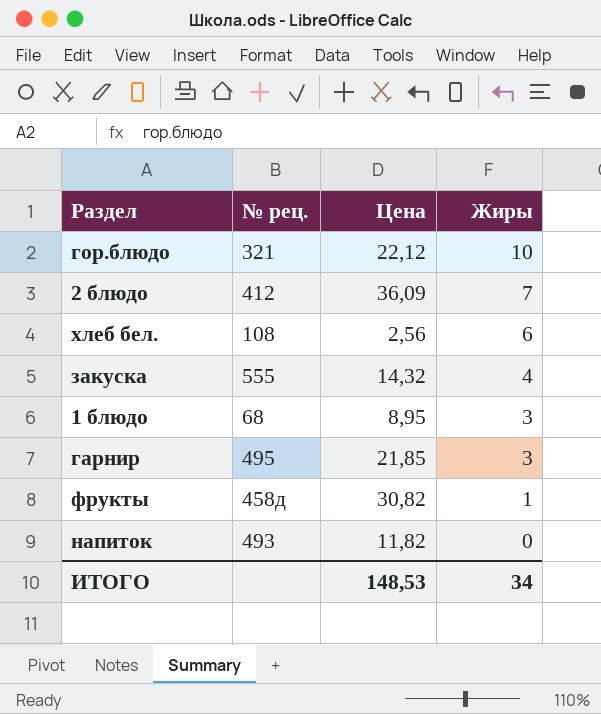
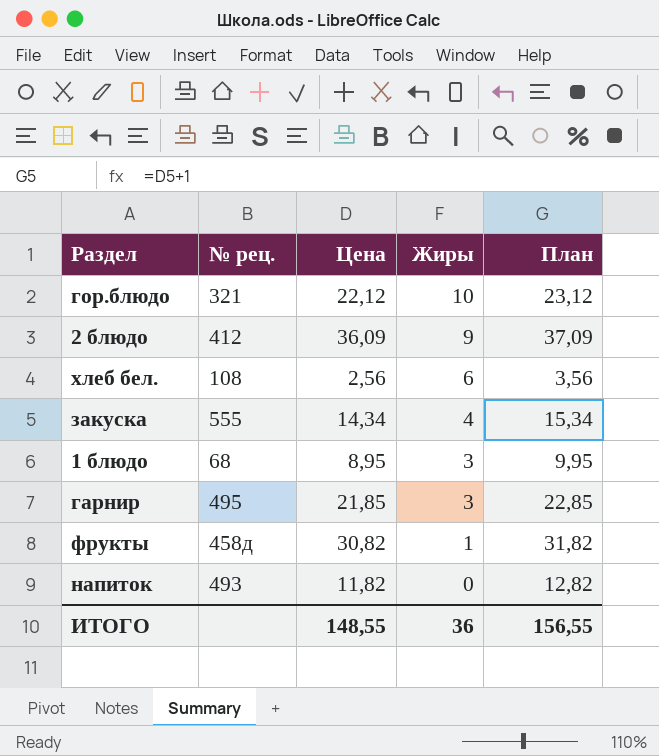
column План | formula: none -> [Цена] + 1
2 блюдо | Жиры: 7 -> 9
закуска | Цена: 14,32 -> 14,34
ИТОГО | Цена: 148,53 -> 148,55
ИТОГО | Жиры: 34 -> 36

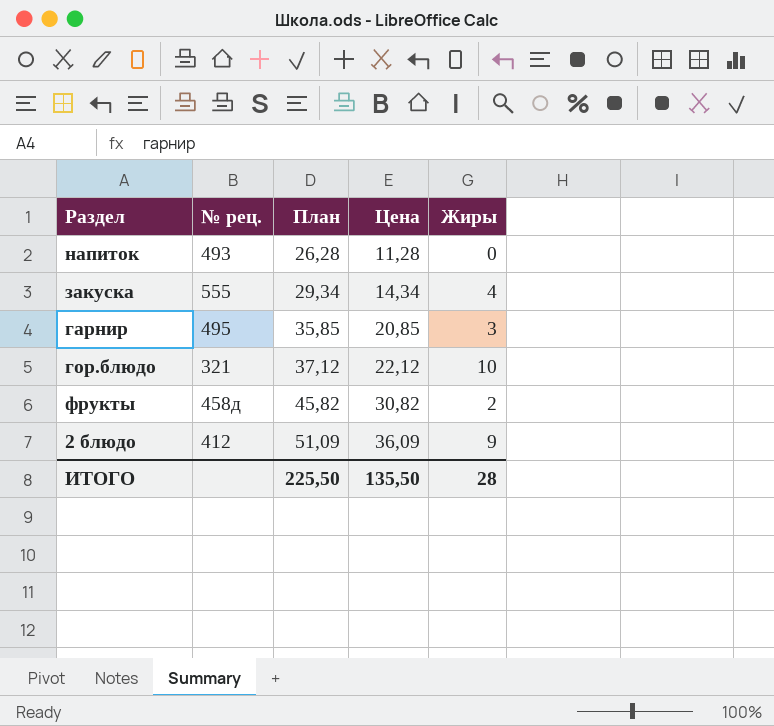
row order: Жиры descending -> План ascending
column План | formula: [Цена] + 1 -> [Цена] + 15
column План | position: 5 -> 3
row хлеб бел.: 108 | 2,56 | 6 | 3,56 -> none
row 1 блюдо: 68 | 8,95 | 3 | 9,95 -> none
напиток | Цена: 11,82 -> 11,28
гарнир | Цена: 21,85 -> 20,85
фрукты | Жиры: 1 -> 2
ИТОГО | План: 156,55 -> 225,50
ИТОГО | Цена: 148,55 -> 135,50
ИТОГО | Жиры: 36 -> 28

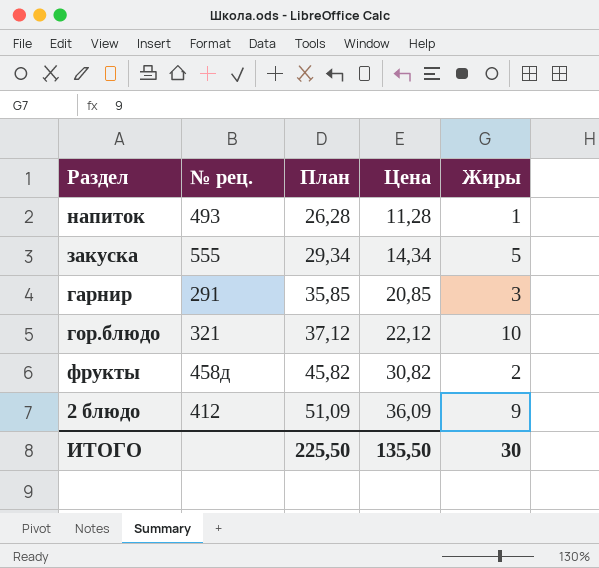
напиток | Жиры: 0 -> 1
закуска | Жиры: 4 -> 5
гарнир | № рец.: 495 -> 291
ИТОГО | Жиры: 28 -> 30

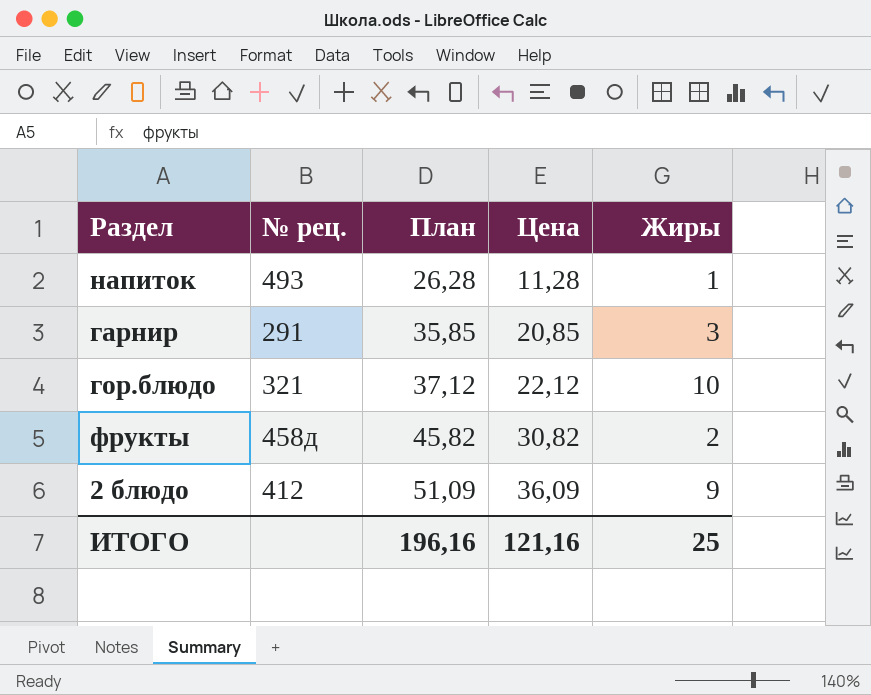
row закуска: 555 | 29,34 | 14,34 | 5 -> none
ИТОГО | План: 225,50 -> 196,16
ИТОГО | Цена: 135,50 -> 121,16
ИТОГО | Жиры: 30 -> 25

